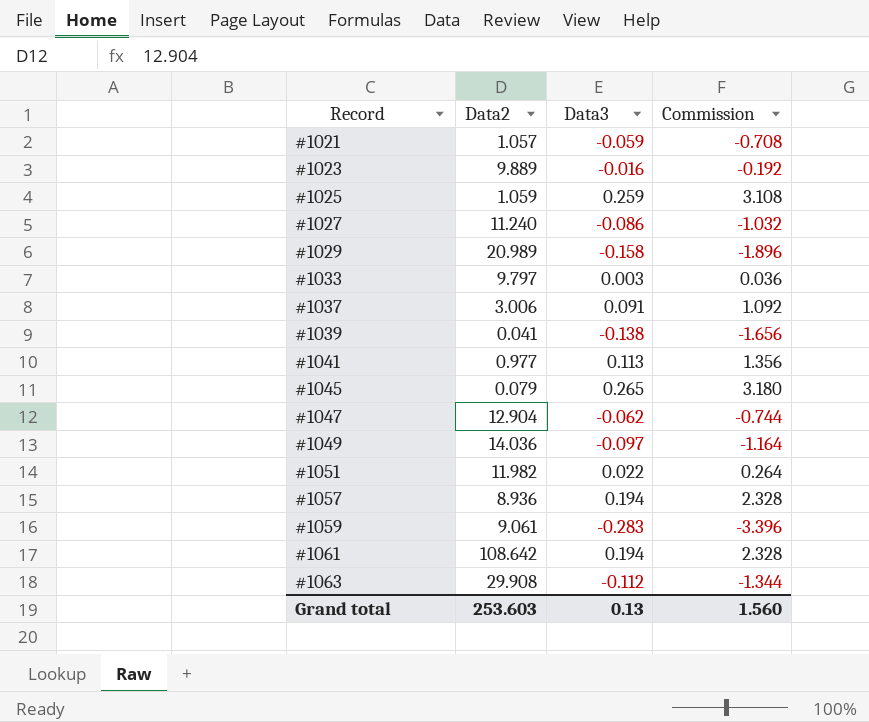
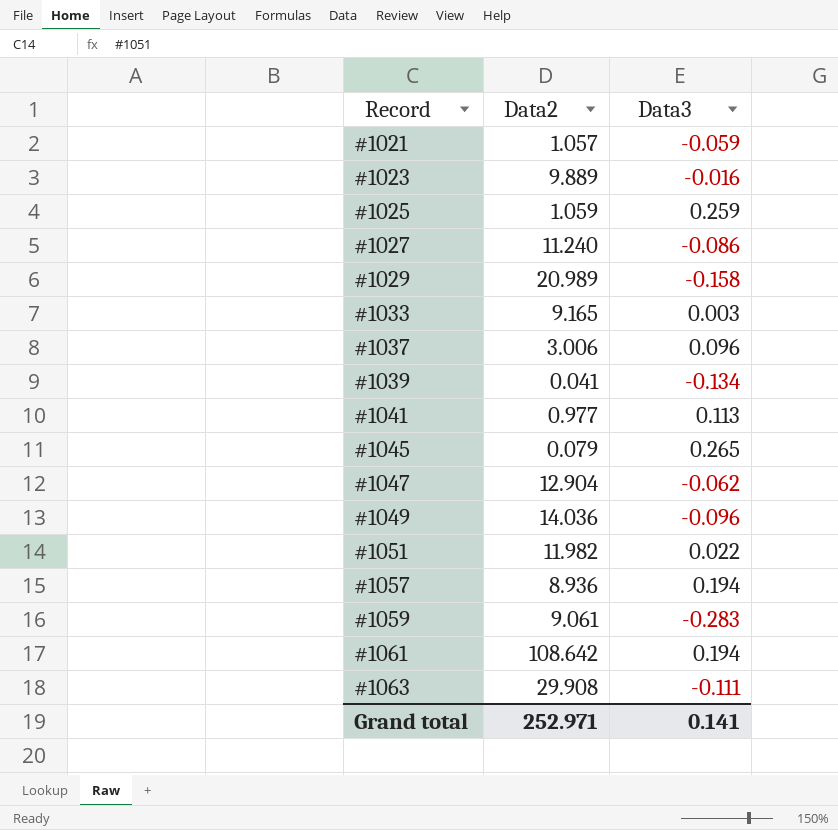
column Commission | formula: [Data3] * 12 -> none
#1033 | Data2: 9.797 -> 9.165
#1037 | Data3: 0.091 -> 0.096
#1039 | Data3: -0.138 -> -0.134
#1049 | Data3: -0.097 -> -0.096
#1063 | Data3: -0.112 -> -0.111
Grand total | Data2: 253.603 -> 252.971
Grand total | Data3: 0.13 -> 0.141

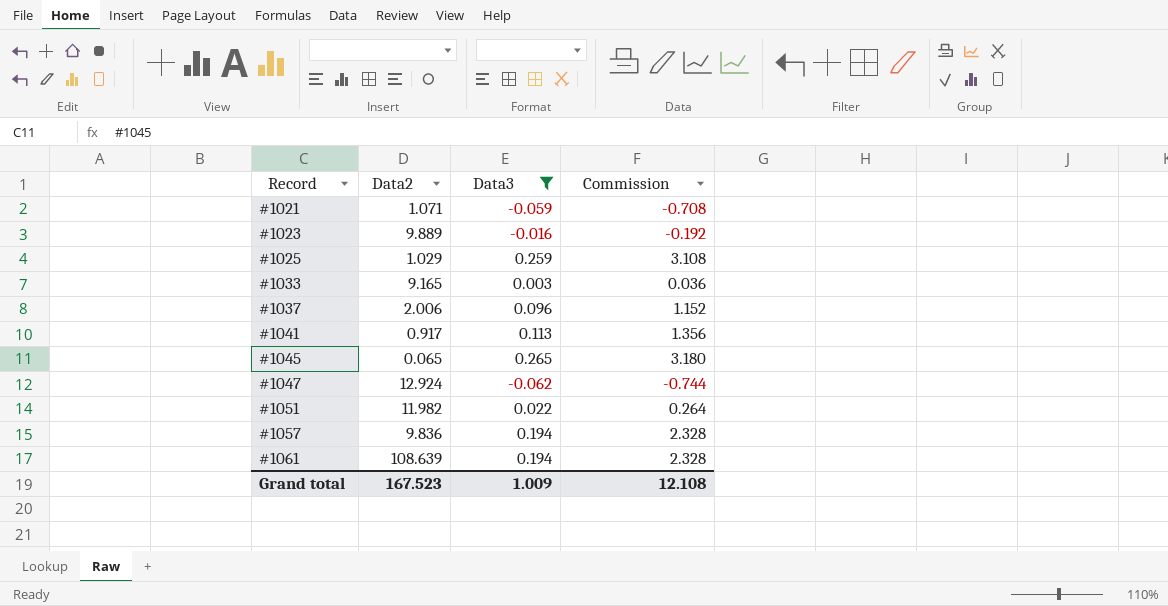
filter: none -> Data3 >= -0.062
column Commission | formula: none -> [Data3] * 12
#1021 | Data2: 1.057 -> 1.071
#1025 | Data2: 1.059 -> 1.029
#1037 | Data2: 3.006 -> 2.006
#1041 | Data2: 0.977 -> 0.917
#1045 | Data2: 0.079 -> 0.065
#1047 | Data2: 12.904 -> 12.924
#1057 | Data2: 8.936 -> 9.836
#1061 | Data2: 108.642 -> 108.639
Grand total | Data2: 252.971 -> 167.523
Grand total | Data3: 0.141 -> 1.009

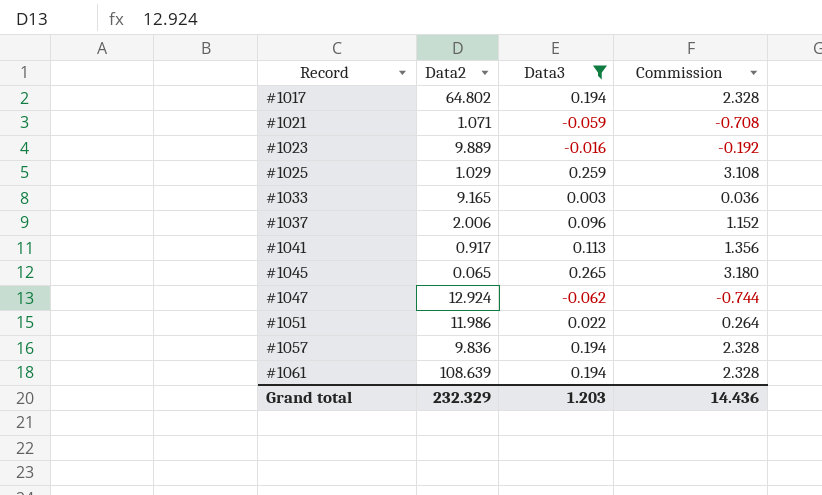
row #1017: none -> 64.802 | 0.194 | 2.328
#1051 | Data2: 11.982 -> 11.986
Grand total | Data2: 167.523 -> 232.329
Grand total | Data3: 1.009 -> 1.203
Grand total | Commission: 12.108 -> 14.436

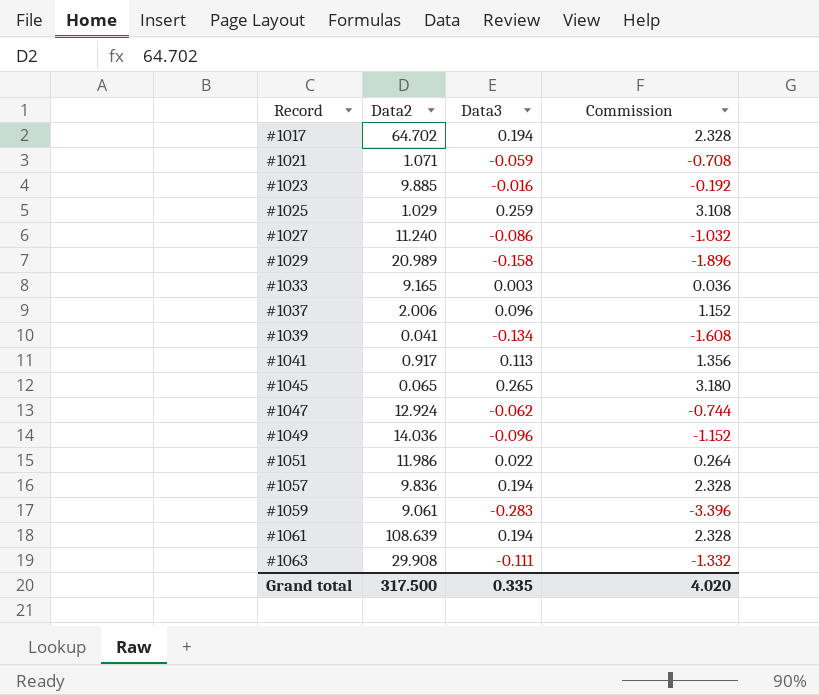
filter: Data3 >= -0.062 -> none
#1017 | Data2: 64.802 -> 64.702
#1023 | Data2: 9.889 -> 9.885
Grand total | Data2: 232.329 -> 317.500
Grand total | Data3: 1.203 -> 0.335
Grand total | Commission: 14.436 -> 4.020

